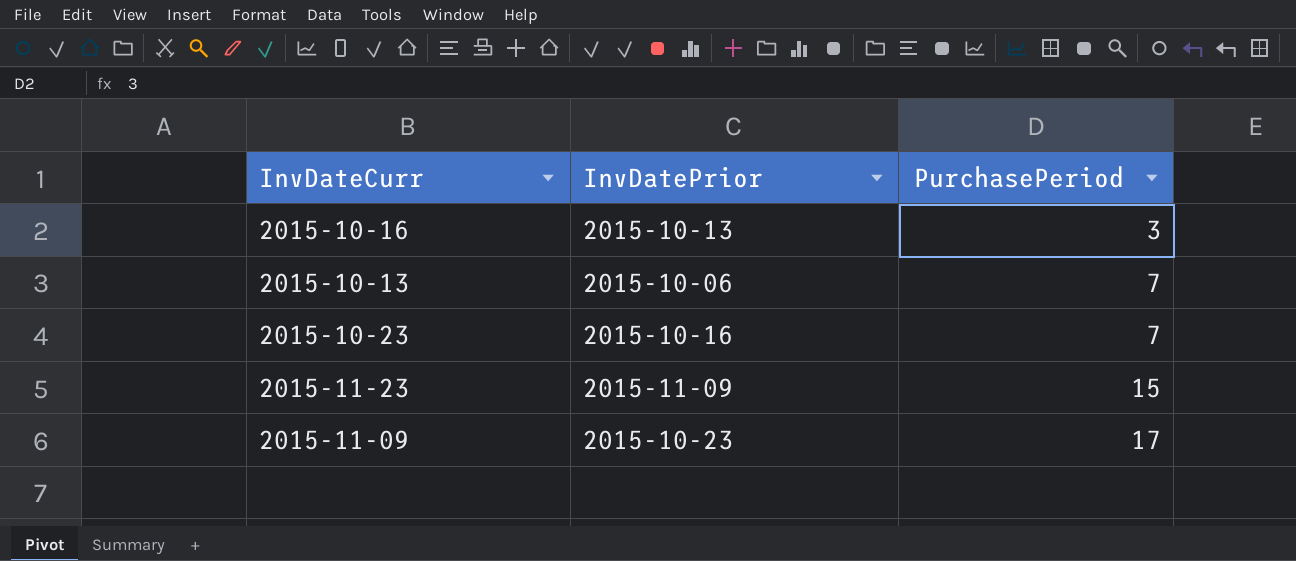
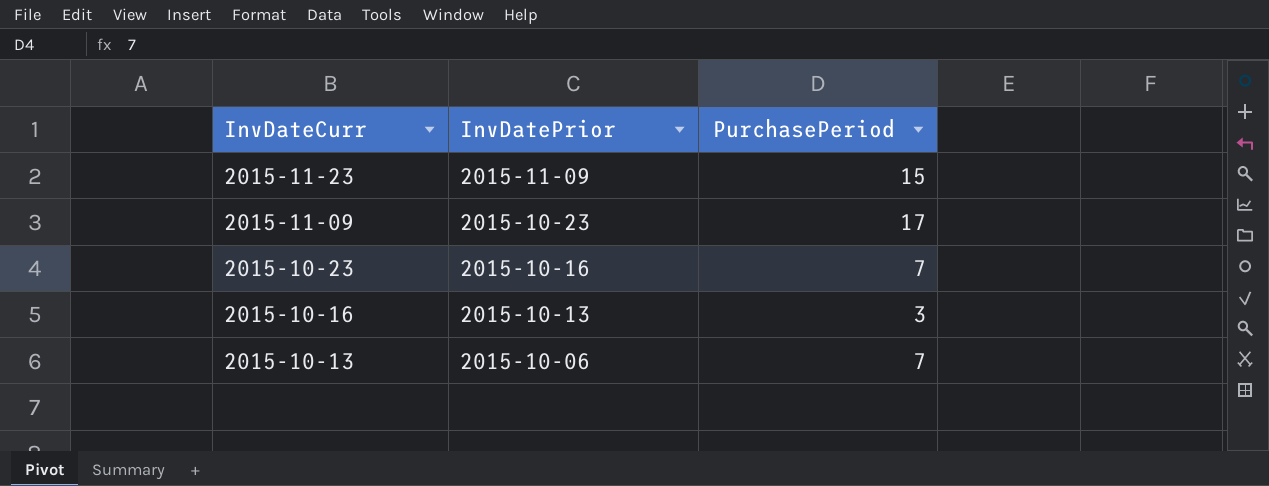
row order: PurchasePeriod ascending -> InvDateCurr descending

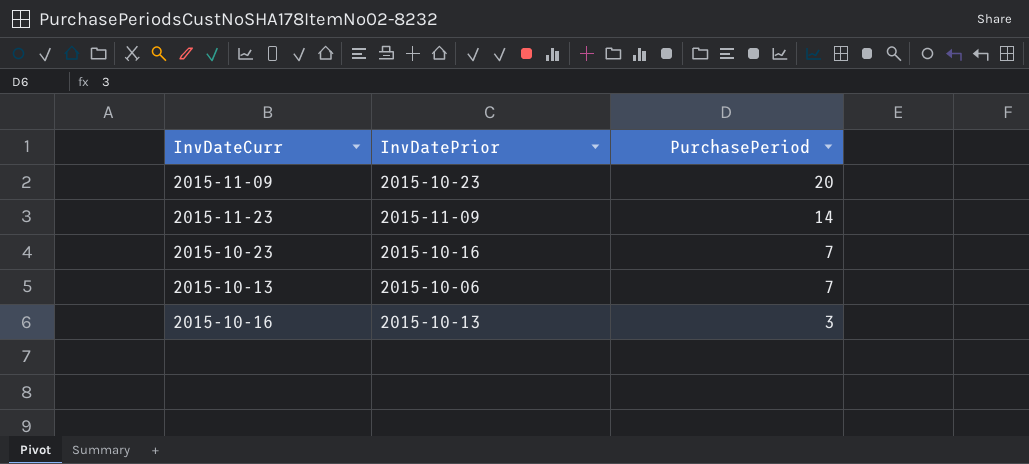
row order: InvDateCurr descending -> PurchasePeriod descending
2015-11-09 | PurchasePeriod: 17 -> 20
2015-11-23 | PurchasePeriod: 15 -> 14

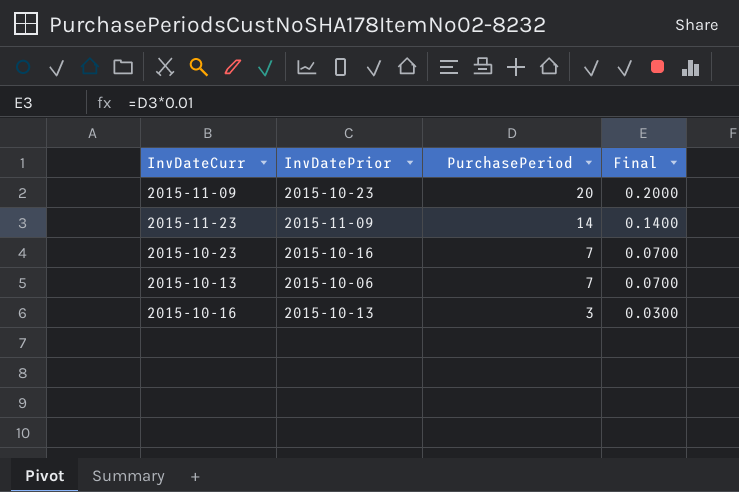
column Final | formula: none -> [PurchasePeriod] * 0.01

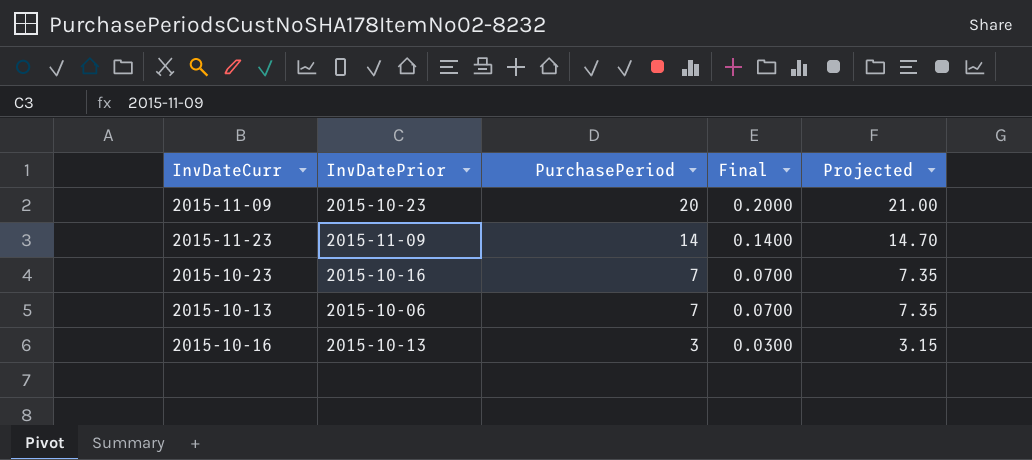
column Projected | formula: none -> [PurchasePeriod] * 1.05

